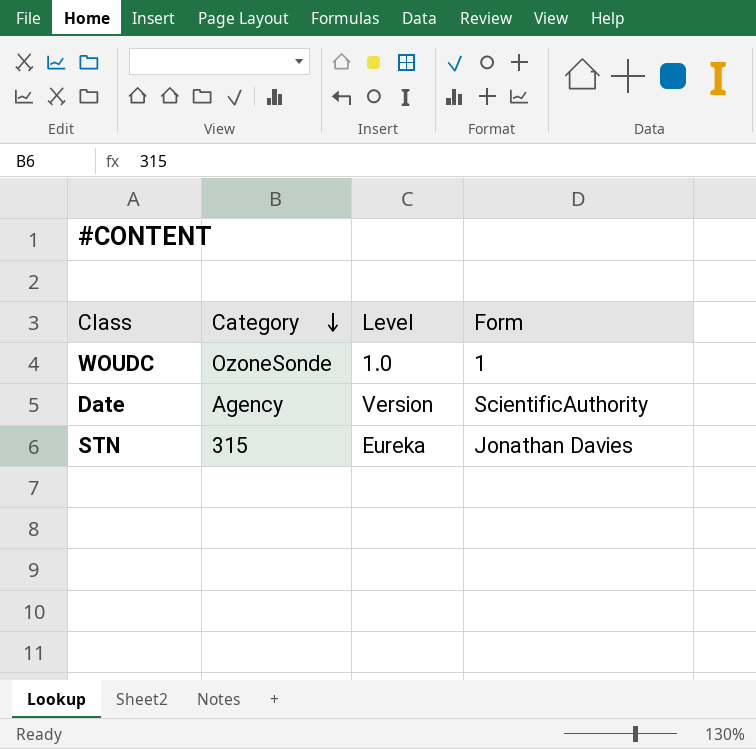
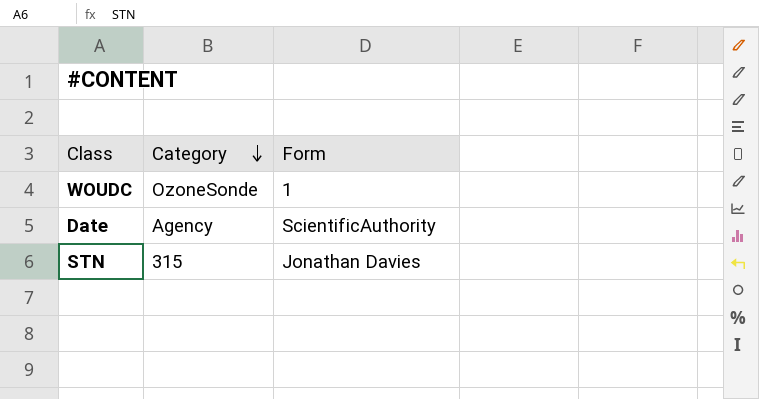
column Level | position: 3 -> none

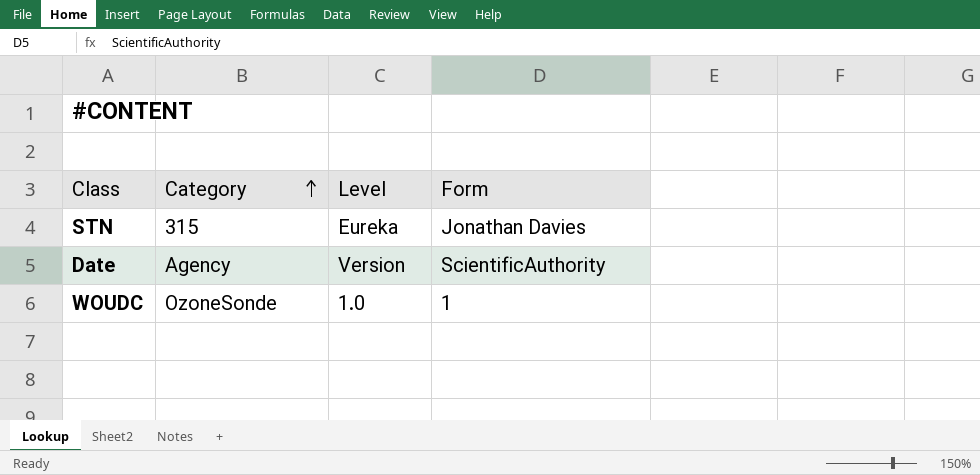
row order: Category descending -> Category ascending
column Level | position: none -> 3

